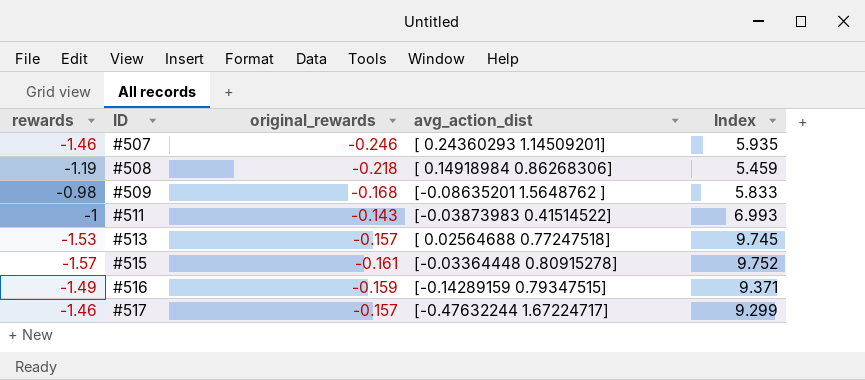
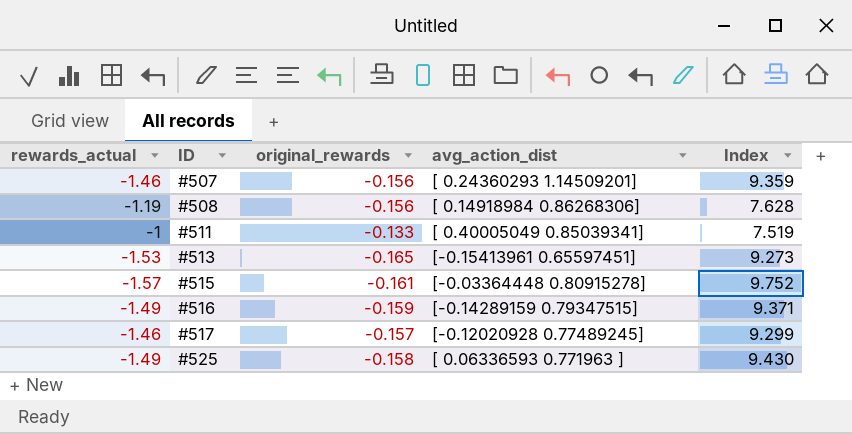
column name: rewards -> rewards_actual
row #509: -0.98 | -0.168 | [-0.08635201 1.5648762 ] | 5.833 -> none
#507 | original_rewards: -0.246 -> -0.156
#507 | Index: 5.935 -> 9.359
#508 | original_rewards: -0.218 -> -0.156
#508 | Index: 5.459 -> 7.628
#511 | original_rewards: -0.143 -> -0.133
#511 | avg_action_dist: [-0.03873983 0.41514522] -> [ 0.40005049 0.85039341]
#511 | Index: 6.993 -> 7.519
#513 | original_rewards: -0.157 -> -0.165
#513 | avg_action_dist: [ 0.02564688 0.77247518] -> [-0.15413961 0.65597451]
#513 | Index: 9.745 -> 9.273
#517 | avg_action_dist: [-0.47632244 1.67224717] -> [-0.12020928 0.77489245]
row #525: none -> -1.49 | -0.158 | [ 0.06336593 0.771963 ] | 9.430

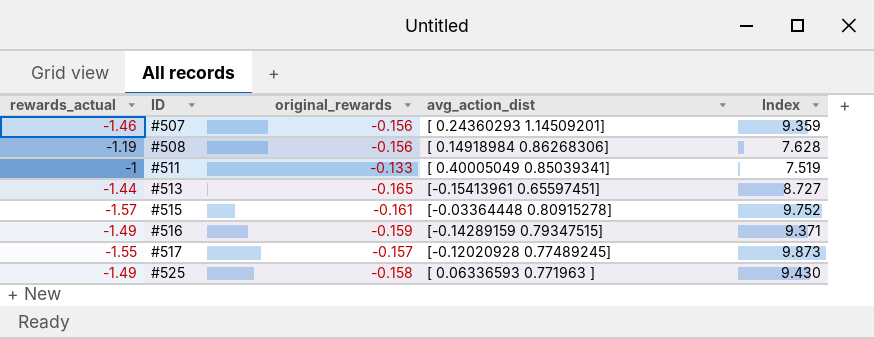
#513 | rewards_actual: -1.53 -> -1.44
#513 | Index: 9.273 -> 8.727
#517 | rewards_actual: -1.46 -> -1.55
#517 | Index: 9.299 -> 9.873

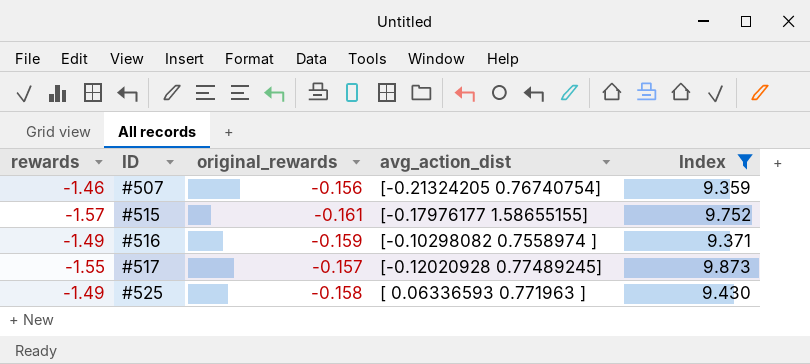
filter: none -> Index >= 9.359
column name: rewards_actual -> rewards
#507 | avg_action_dist: [ 0.24360293 1.14509201] -> [-0.21324205 0.76740754]
#515 | avg_action_dist: [-0.03364448 0.80915278] -> [-0.17976177 1.58655155]
#516 | avg_action_dist: [-0.14289159 0.79347515] -> [-0.10298082 0.7558974 ]

